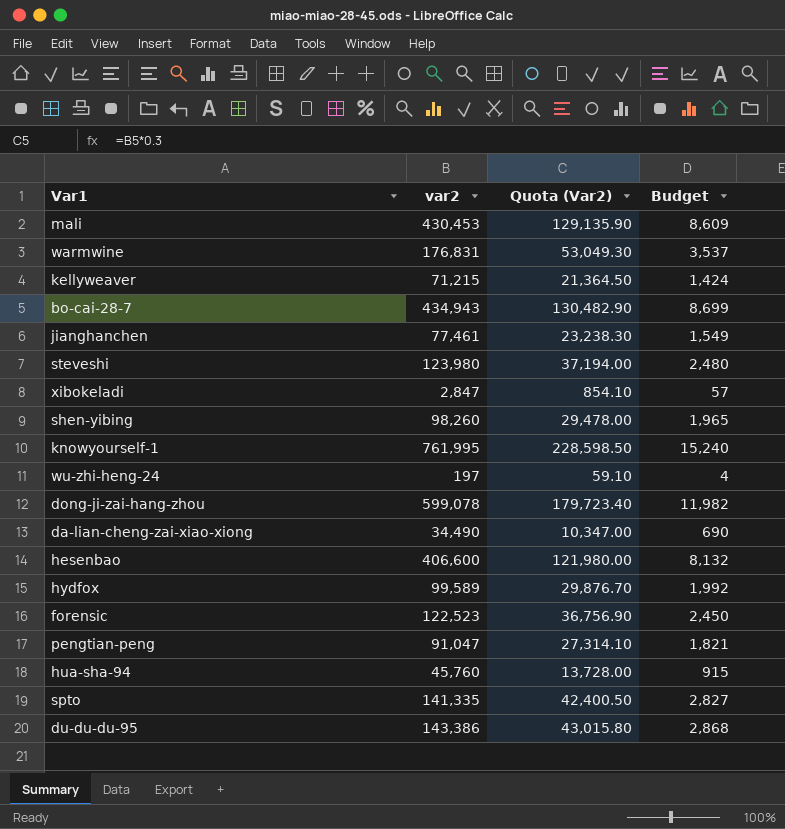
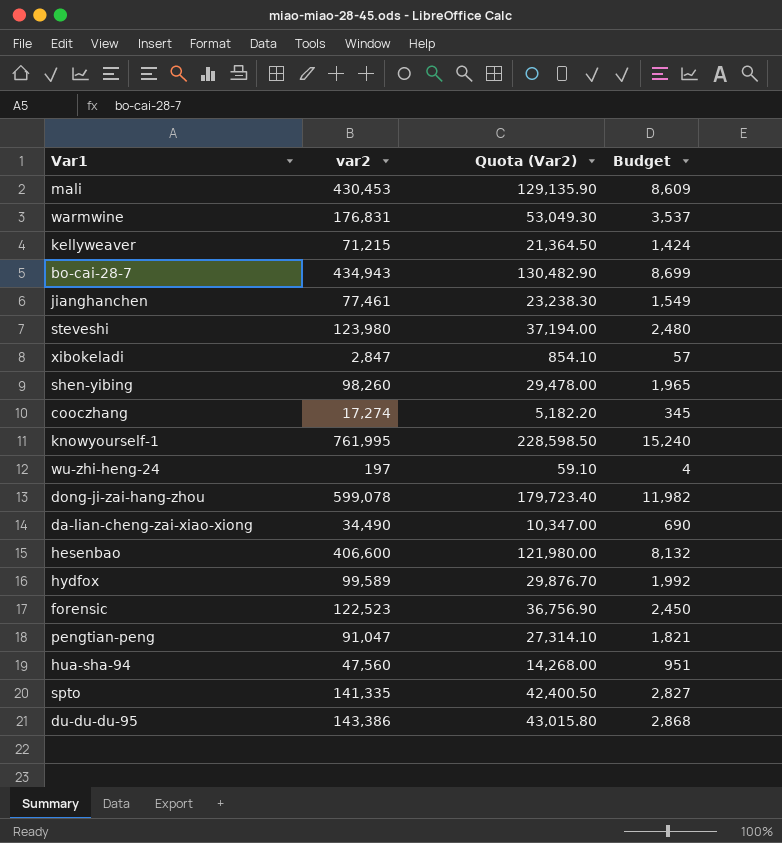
row cooczhang: none -> 17,274 | 5,182.20 | 345
hua-sha-94 | var2: 45,760 -> 47,560
hua-sha-94 | Quota (Var2): 13,728.00 -> 14,268.00
hua-sha-94 | Budget: 915 -> 951

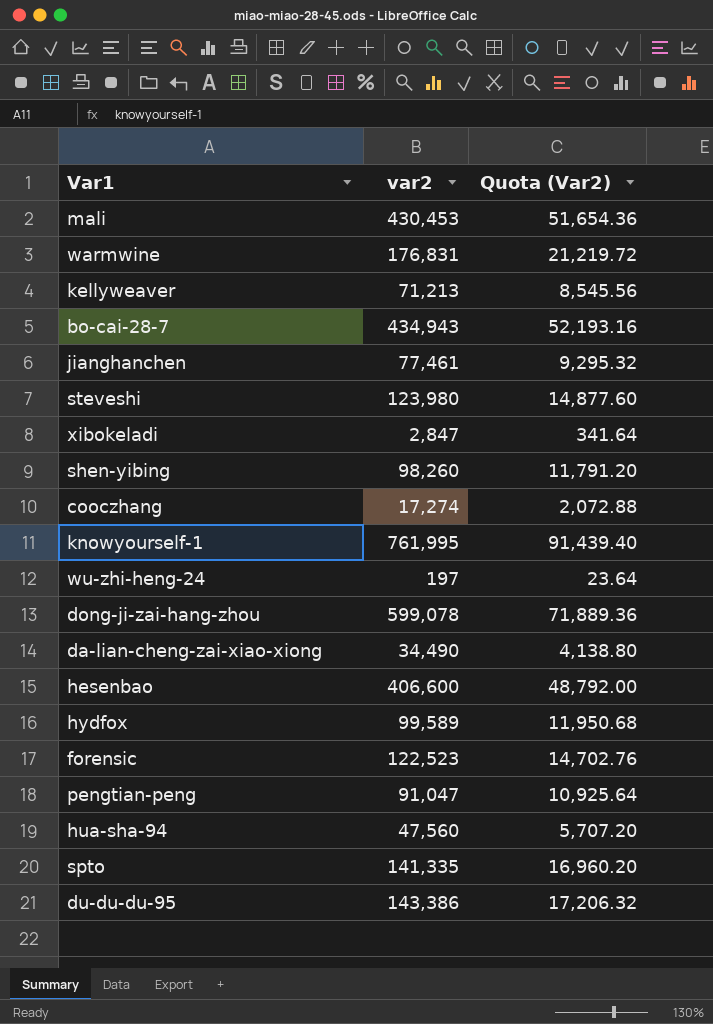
column Budget | formula: [var2] * 0.02 -> none
column Quota (Var2) | formula: [var2] * 0.3 -> [var2] * 0.12
kellyweaver | var2: 71,215 -> 71,213

